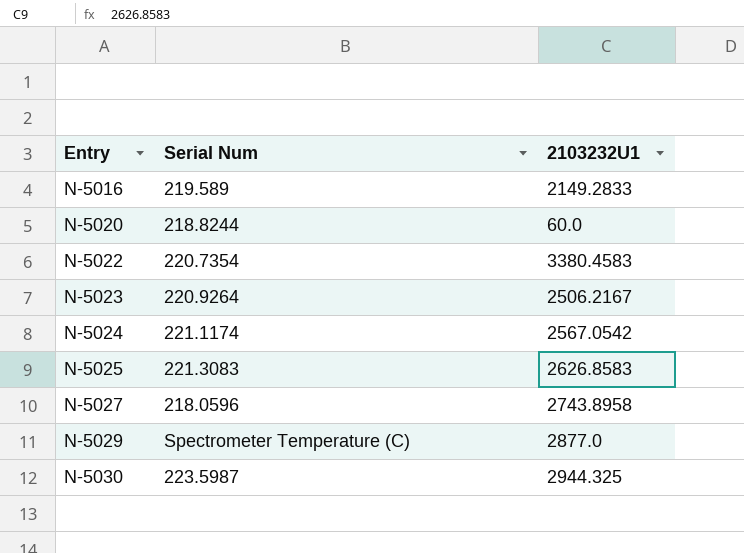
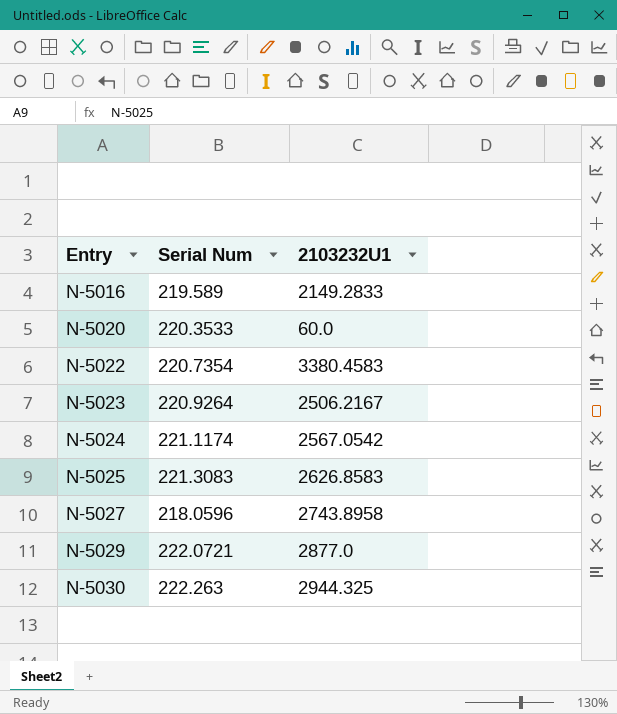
N-5020 | Serial Num: 218.8244 -> 220.3533
N-5029 | Serial Num: Spectrometer Temperature (C) -> 222.0721
N-5030 | Serial Num: 223.5987 -> 222.263

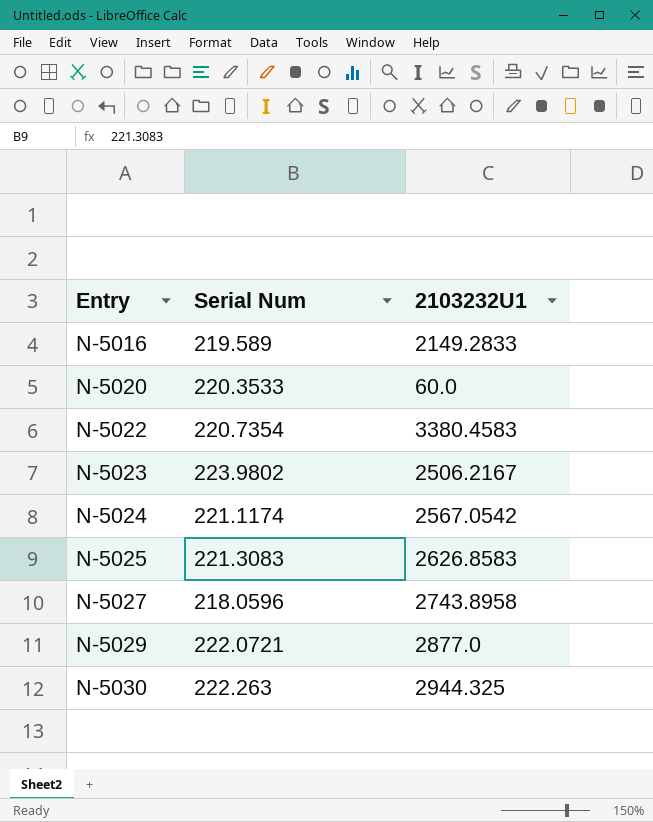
N-5023 | Serial Num: 220.9264 -> 223.9802

